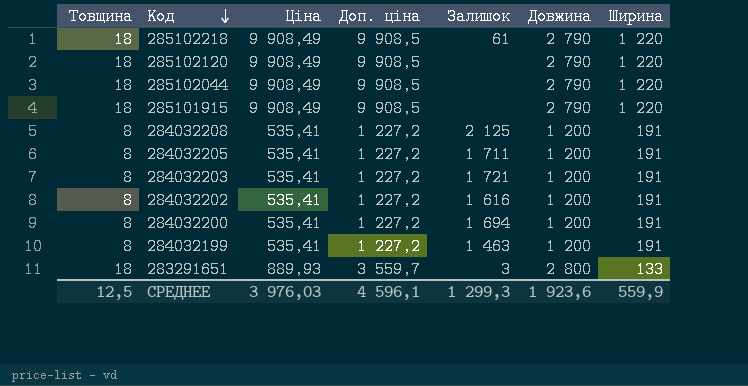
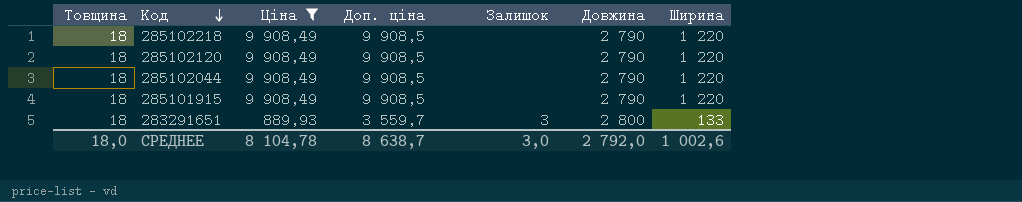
filter: none -> Ціна != 535,41
285102218 | Залишок: 61 -> none
СРЕДНЕЕ | Товщина: 12,5 -> 18,0
СРЕДНЕЕ | Ціна: 3 976,03 -> 8 104,78
СРЕДНЕЕ | Доп. ціна: 4 596,1 -> 8 638,7
СРЕДНЕЕ | Залишок: 1 299,3 -> 3,0
СРЕДНЕЕ | Довжина: 1 923,6 -> 2 792,0
СРЕДНЕЕ | Ширина: 559,9 -> 1 002,6

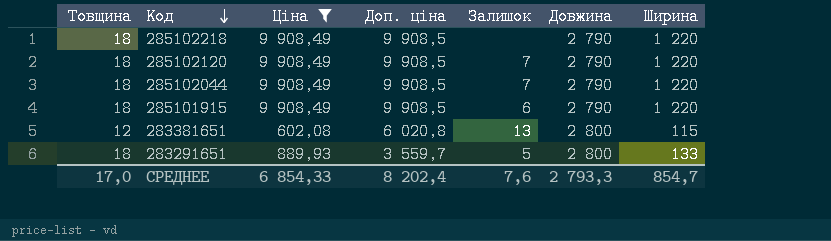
285102120 | Залишок: none -> 7
285102044 | Залишок: none -> 7
285101915 | Залишок: none -> 6
row 283381651: none -> 12 | 602,08 | 6 020,8 | 13 | 2 800 | 115
283291651 | Залишок: 3 -> 5
СРЕДНЕЕ | Товщина: 18,0 -> 17,0
СРЕДНЕЕ | Ціна: 8 104,78 -> 6 854,33
СРЕДНЕЕ | Доп. ціна: 8 638,7 -> 8 202,4
СРЕДНЕЕ | Залишок: 3,0 -> 7,6
СРЕДНЕЕ | Довжина: 2 792,0 -> 2 793,3
СРЕДНЕЕ | Ширина: 1 002,6 -> 854,7

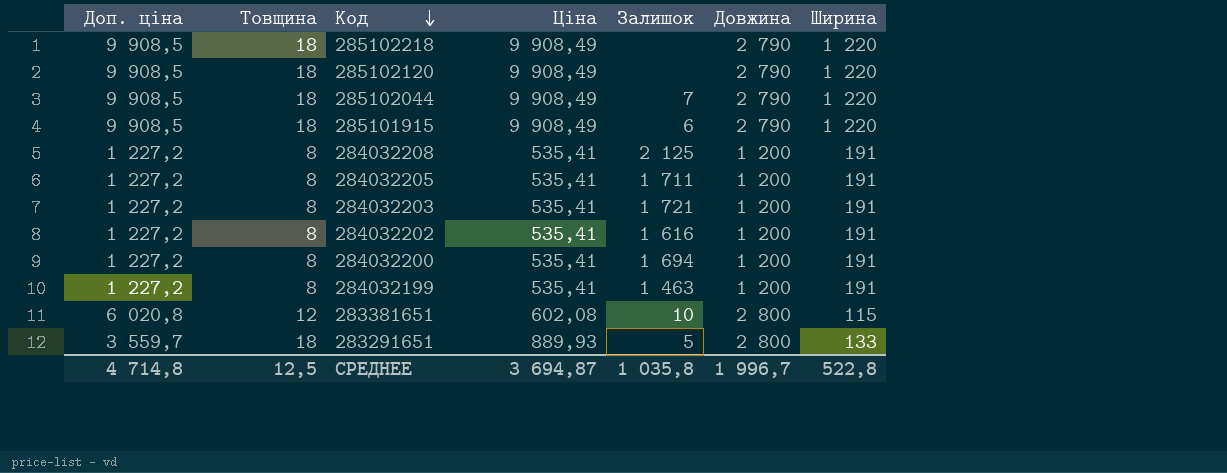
filter: Ціна != 535,41 -> none
column Доп. ціна | position: 4 -> 1
285102120 | Залишок: 7 -> none
283381651 | Залишок: 13 -> 10
СРЕДНЕЕ | Доп. ціна: 8 202,4 -> 4 714,8
СРЕДНЕЕ | Товщина: 17,0 -> 12,5
СРЕДНЕЕ | Ціна: 6 854,33 -> 3 694,87
СРЕДНЕЕ | Залишок: 7,6 -> 1 035,8
СРЕДНЕЕ | Довжина: 2 793,3 -> 1 996,7
СРЕДНЕЕ | Ширина: 854,7 -> 522,8

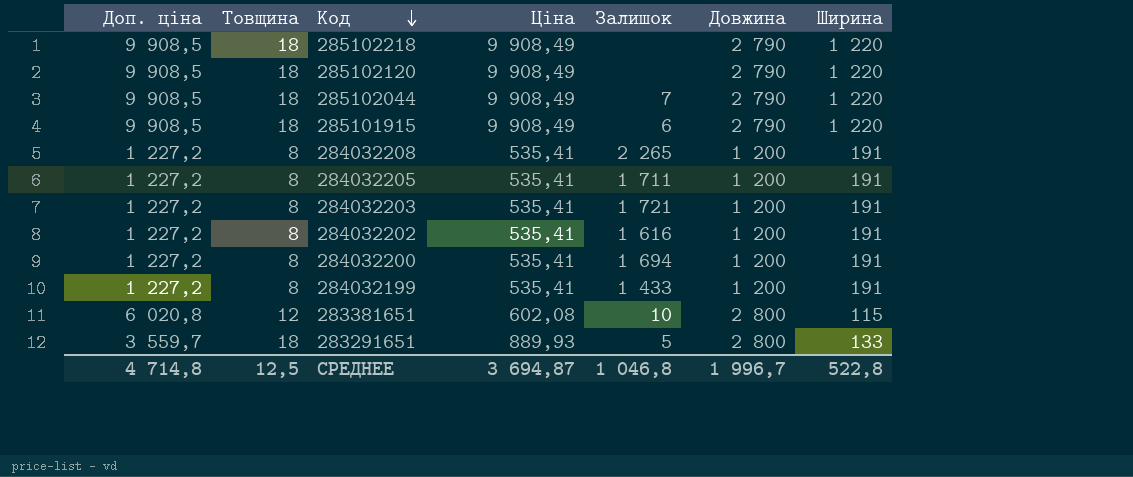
284032208 | Залишок: 2 125 -> 2 265
284032199 | Залишок: 1 463 -> 1 433
СРЕДНЕЕ | Залишок: 1 035,8 -> 1 046,8

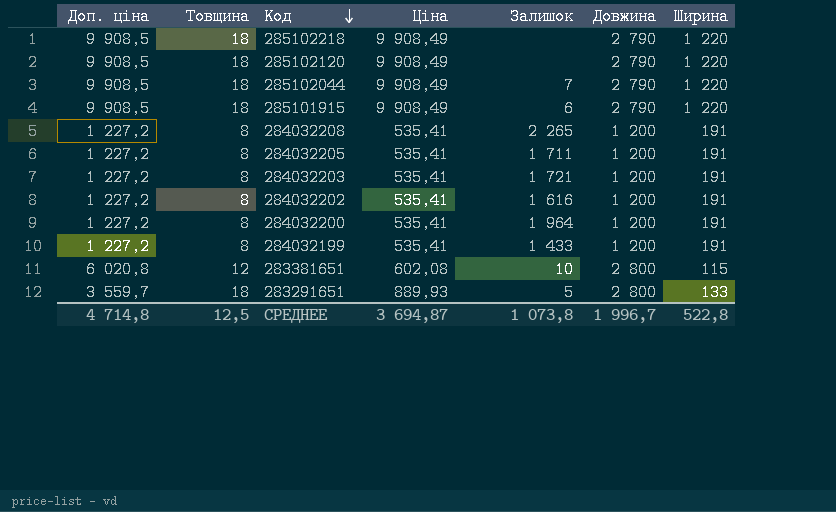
284032200 | Залишок: 1 694 -> 1 964
СРЕДНЕЕ | Залишок: 1 046,8 -> 1 073,8

